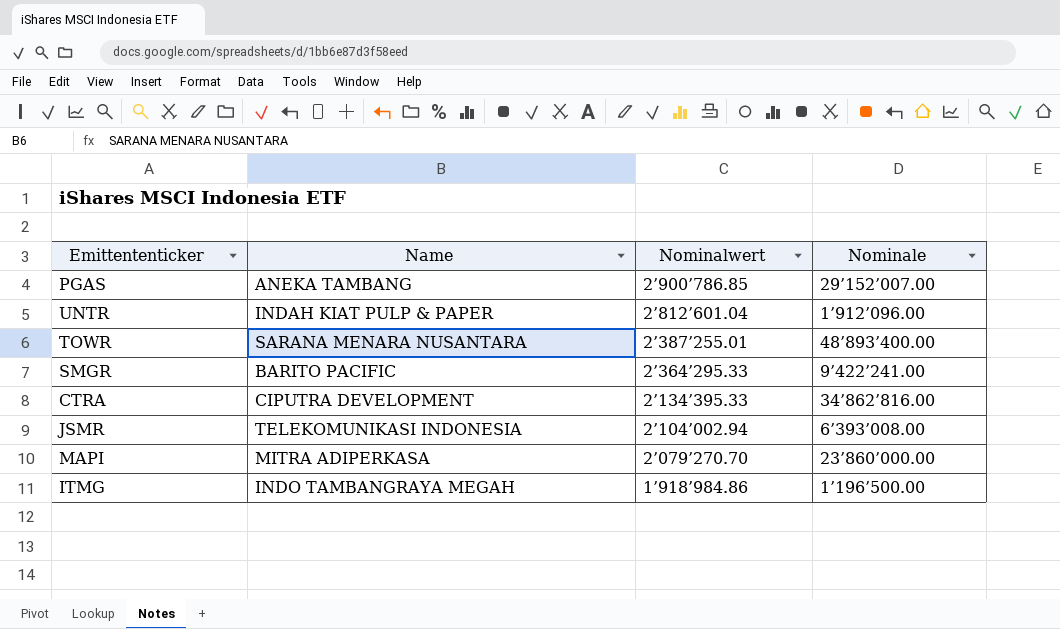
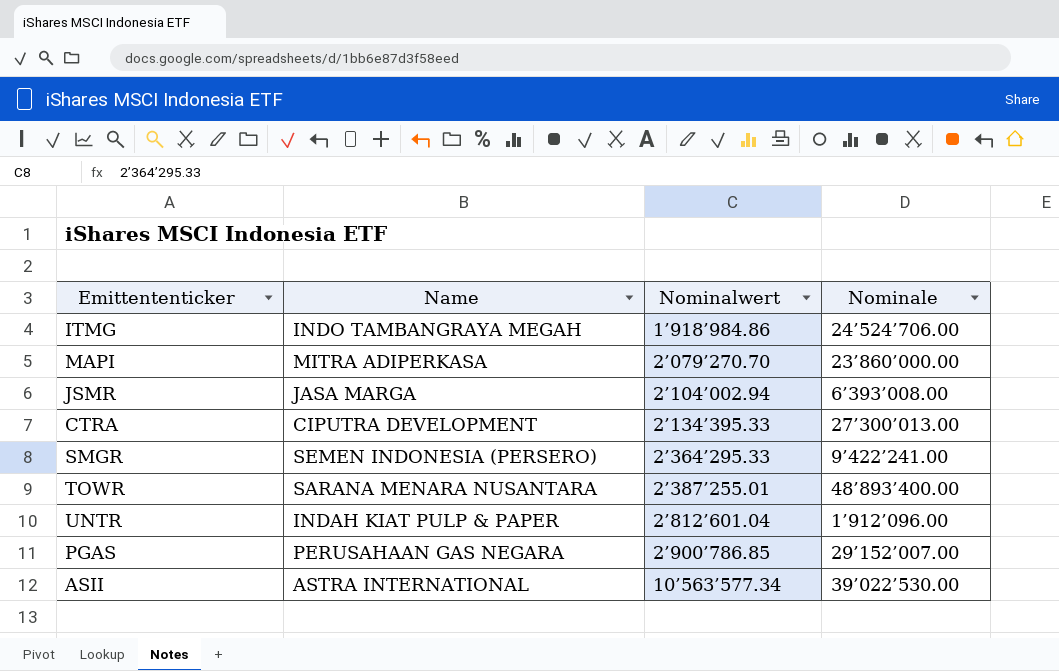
row order: Nominalwert descending -> Nominalwert ascending
ITMG | Nominale: 1’196’500.00 -> 24’524’706.00
JSMR | Name: TELEKOMUNIKASI INDONESIA -> JASA MARGA
CTRA | Nominale: 34’862’816.00 -> 27’300’013.00
SMGR | Name: BARITO PACIFIC -> SEMEN INDONESIA (PERSERO)
PGAS | Name: ANEKA TAMBANG -> PERUSAHAAN GAS NEGARA
row ASII: none -> ASTRA INTERNATIONAL | 10’563’577.34 | 39’022’530.00

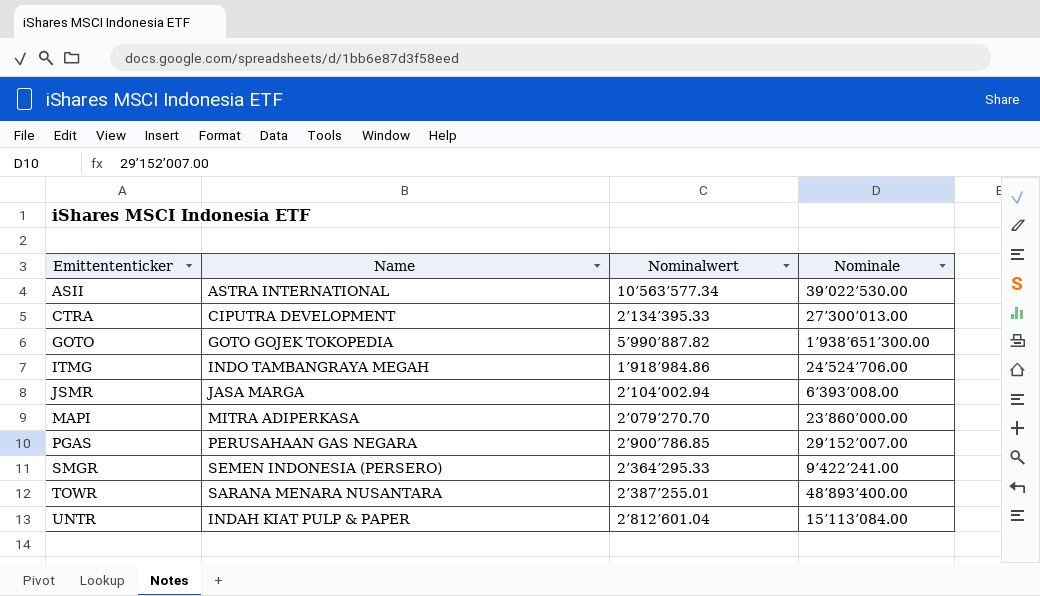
row order: Nominalwert ascending -> Emittententicker ascending
row GOTO: none -> GOTO GOJEK TOKOPEDIA | 5’990’887.82 | 1’938’651’300.00
UNTR | Nominale: 1’912’096.00 -> 15’113’084.00

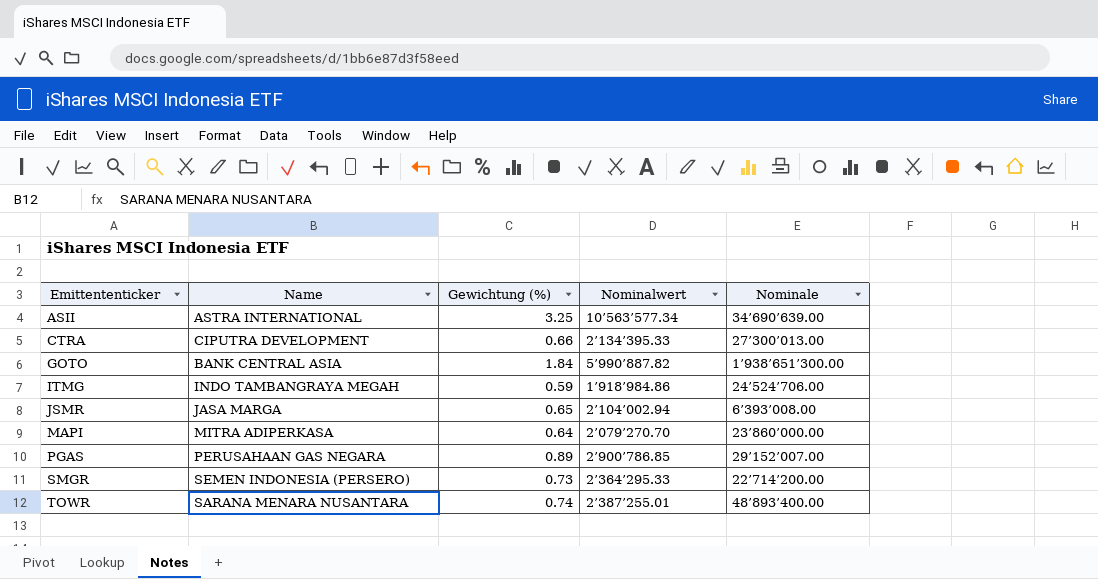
column Gewichtung (%) | position: none -> 3
row UNTR: INDAH KIAT PULP & PAPER | 2’812’601.04 | 15’113’084.00 -> none
ASII | Nominale: 39’022’530.00 -> 34’690’639.00
GOTO | Name: GOTO GOJEK TOKOPEDIA -> BANK CENTRAL ASIA
SMGR | Nominale: 9’422’241.00 -> 22’714’200.00

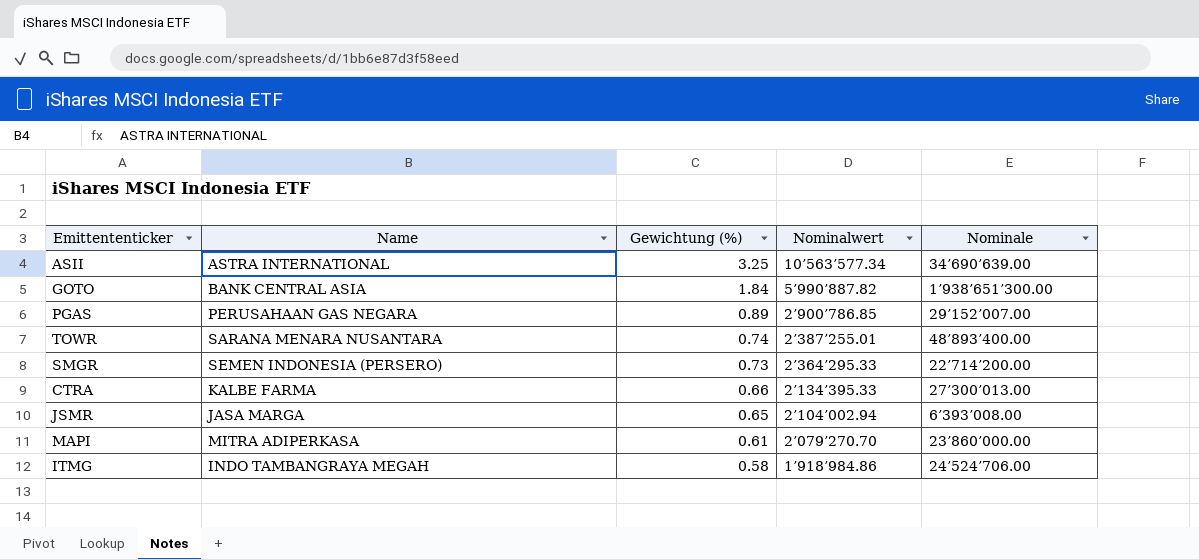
row order: Emittententicker ascending -> Gewichtung (%) descending
CTRA | Name: CIPUTRA DEVELOPMENT -> KALBE FARMA
MAPI | Gewichtung (%): 0.64 -> 0.61
ITMG | Gewichtung (%): 0.59 -> 0.58

